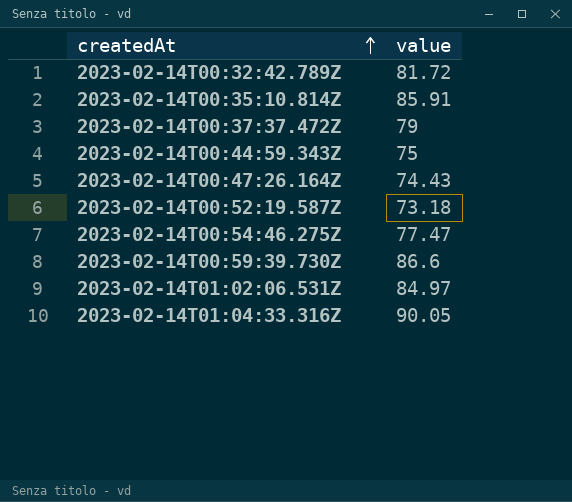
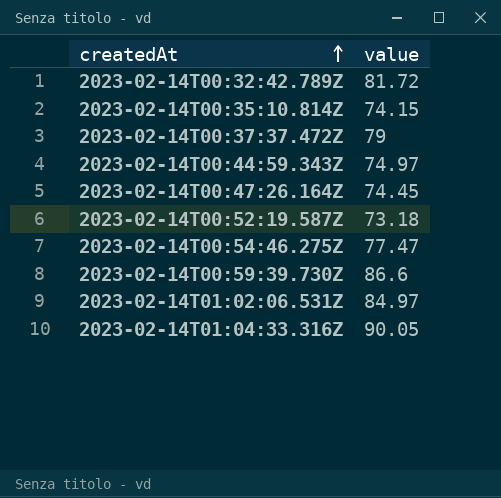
2023-02-14T00:35:10.814Z | value: 85.91 -> 74.15
2023-02-14T00:44:59.343Z | value: 75 -> 74.97
2023-02-14T00:47:26.164Z | value: 74.43 -> 74.45

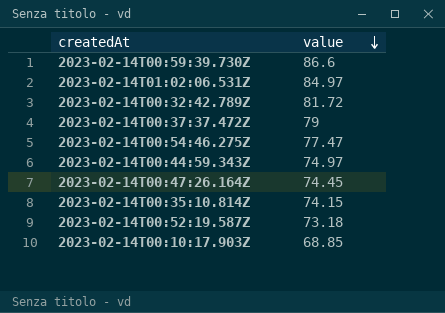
row order: createdAt ascending -> value descending
row 2023-02-14T01:04:33.316Z: 90.05 -> none
row 2023-02-14T00:10:17.903Z: none -> 68.85

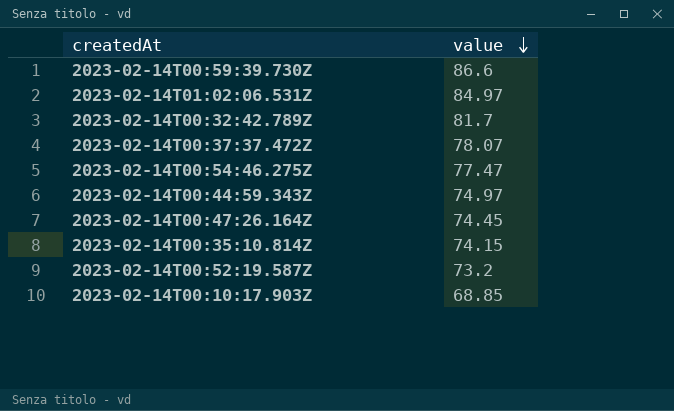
2023-02-14T00:32:42.789Z | value: 81.72 -> 81.7
2023-02-14T00:37:37.472Z | value: 79 -> 78.07
2023-02-14T00:52:19.587Z | value: 73.18 -> 73.2

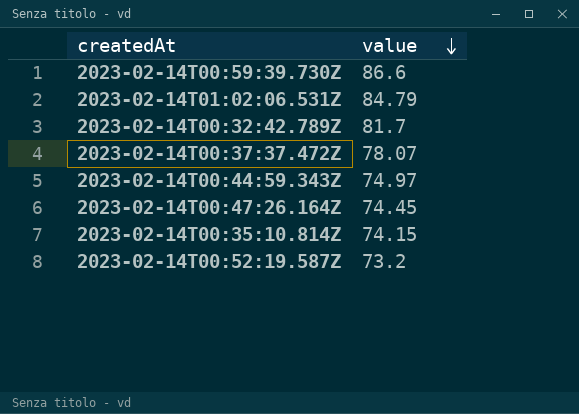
row 2023-02-14T00:54:46.275Z: 77.47 -> none
row 2023-02-14T00:10:17.903Z: 68.85 -> none
2023-02-14T01:02:06.531Z | value: 84.97 -> 84.79

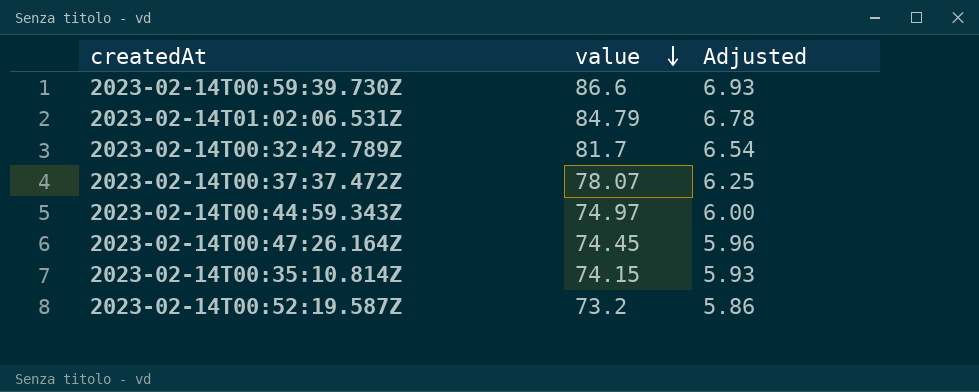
column Adjusted | formula: none -> [value] * 0.08

